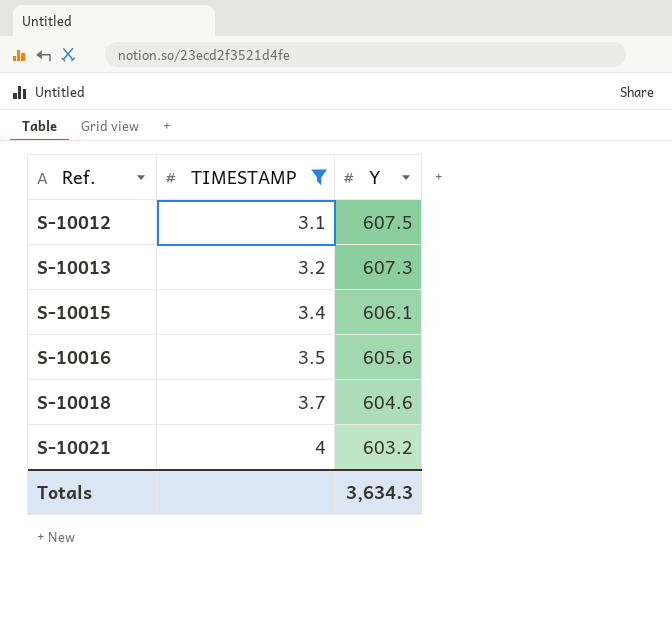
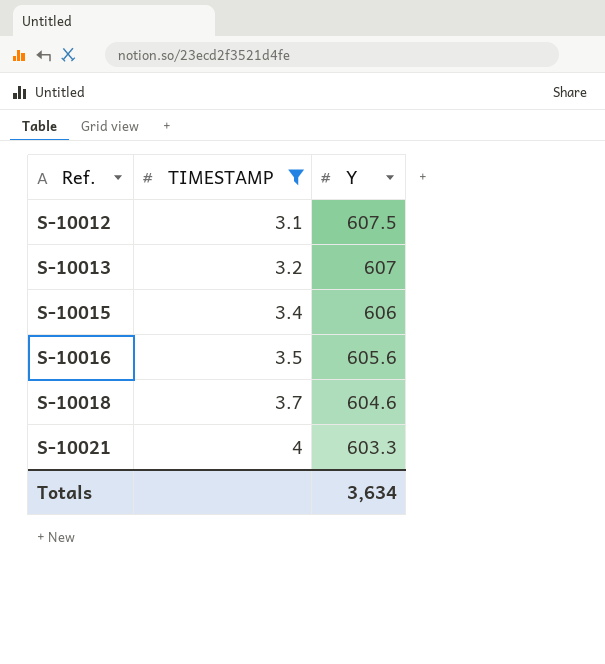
S-10013 | Y: 607.3 -> 607
S-10015 | Y: 606.1 -> 606
S-10021 | Y: 603.2 -> 603.3
Totals | Y: 3,634.3 -> 3,634

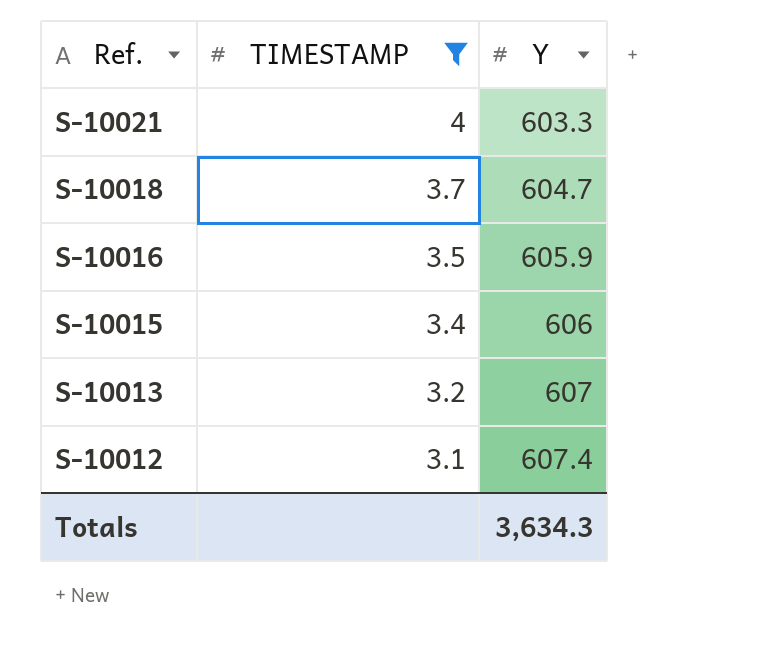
row order: Ref. ascending -> Ref. descending
S-10018 | Y: 604.6 -> 604.7
S-10016 | Y: 605.6 -> 605.9
S-10012 | Y: 607.5 -> 607.4
Totals | Y: 3,634 -> 3,634.3

